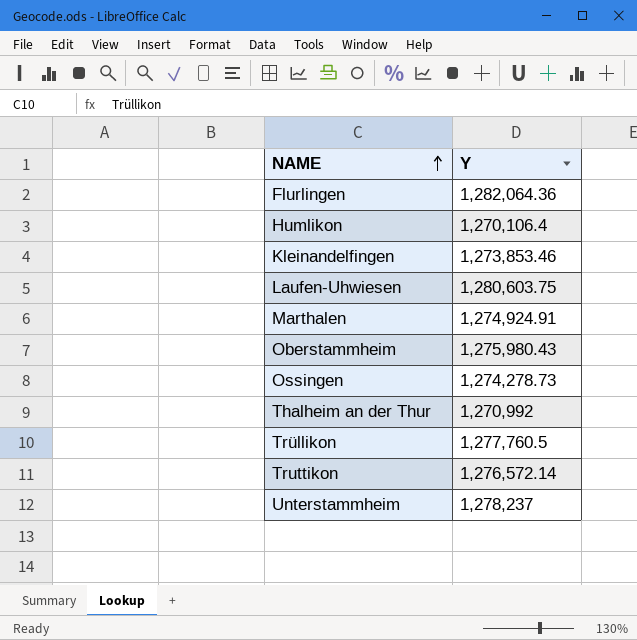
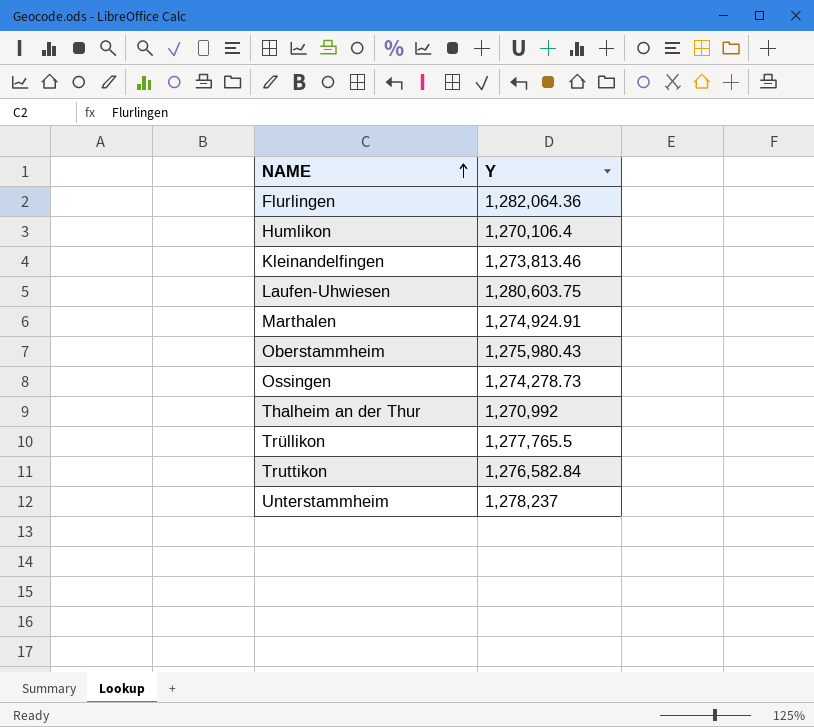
Kleinandelfingen | Y: 1,273,853.46 -> 1,273,813.46
Trüllikon | Y: 1,277,760.5 -> 1,277,765.5
Truttikon | Y: 1,276,572.14 -> 1,276,582.84

